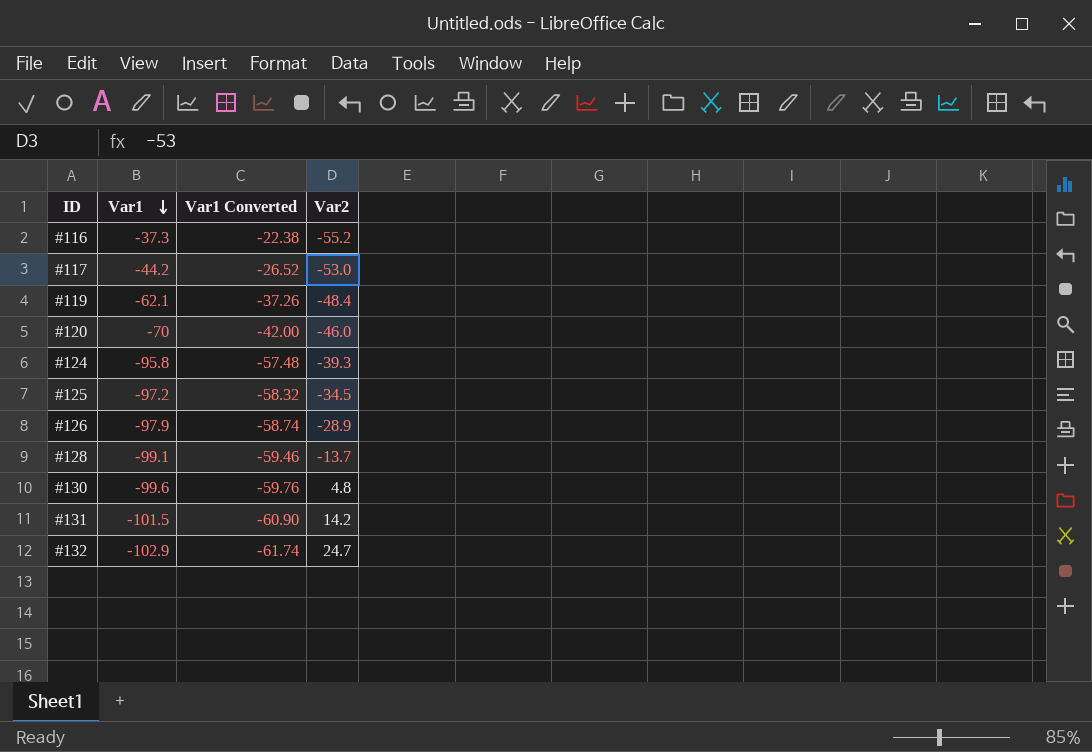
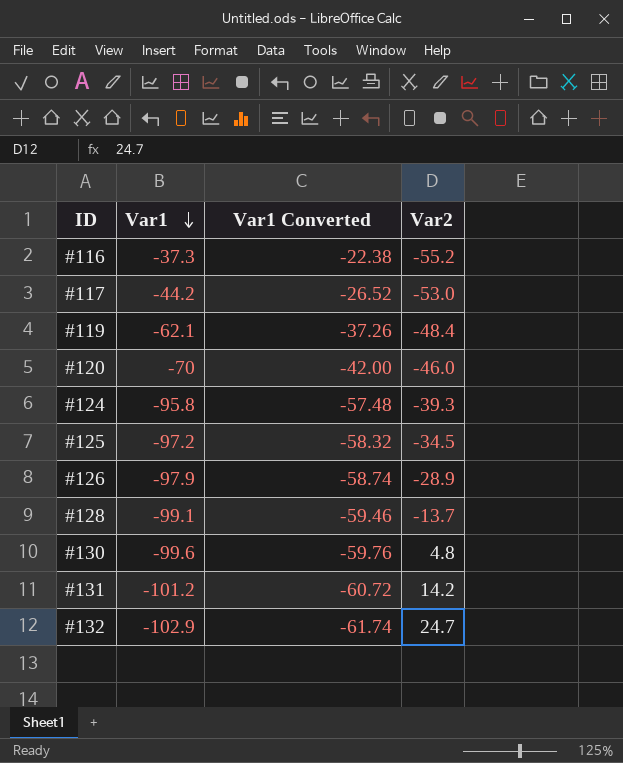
#131 | Var1: -101.5 -> -101.2
#131 | Var1 Converted: -60.90 -> -60.72

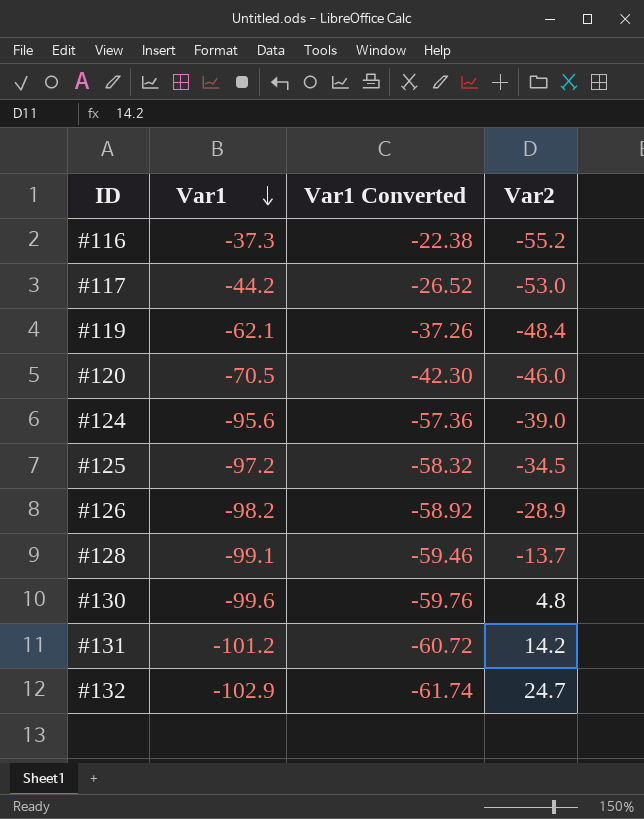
#120 | Var1: -70 -> -70.5
#120 | Var1 Converted: -42.00 -> -42.30
#124 | Var1: -95.8 -> -95.6
#124 | Var1 Converted: -57.48 -> -57.36
#124 | Var2: -39.3 -> -39.0
#126 | Var1: -97.9 -> -98.2
#126 | Var1 Converted: -58.74 -> -58.92

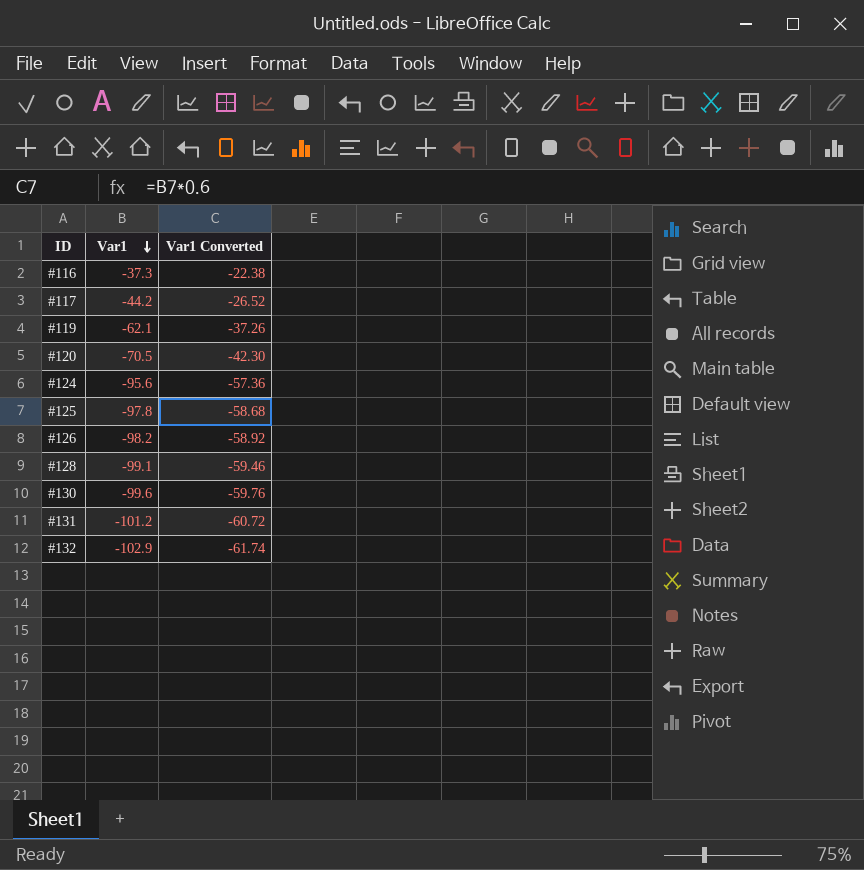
column Var2 | position: 4 -> none
#125 | Var1: -97.2 -> -97.8
#125 | Var1 Converted: -58.32 -> -58.68

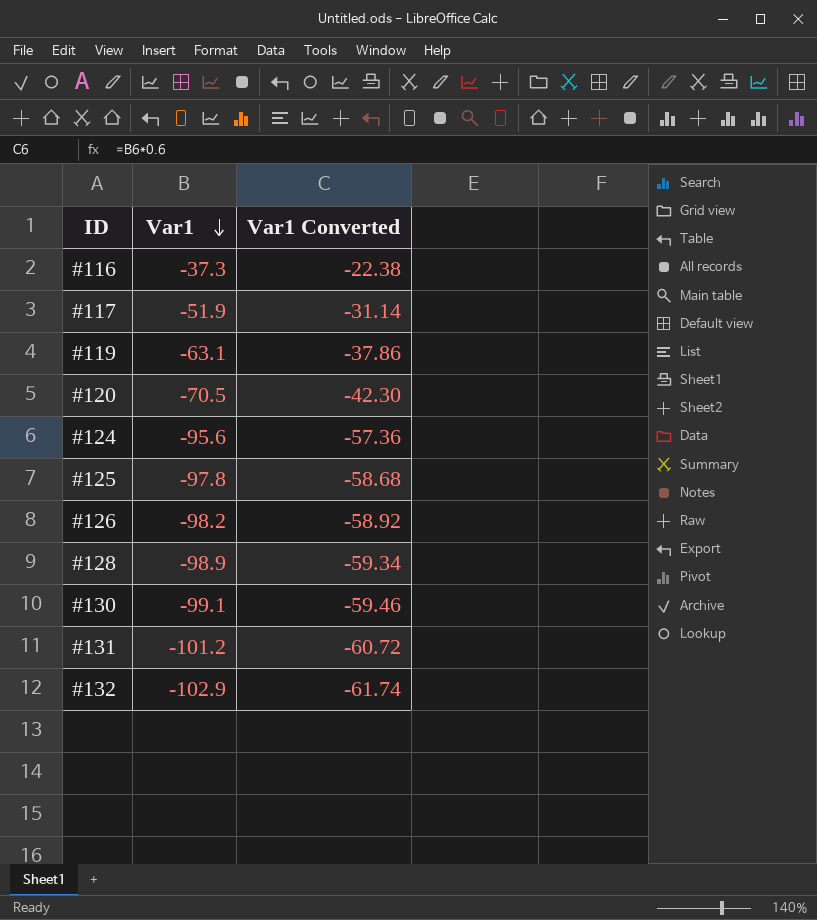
#117 | Var1: -44.2 -> -51.9
#117 | Var1 Converted: -26.52 -> -31.14
#119 | Var1: -62.1 -> -63.1
#119 | Var1 Converted: -37.26 -> -37.86
#128 | Var1: -99.1 -> -98.9
#128 | Var1 Converted: -59.46 -> -59.34
#130 | Var1: -99.6 -> -99.1
#130 | Var1 Converted: -59.76 -> -59.46

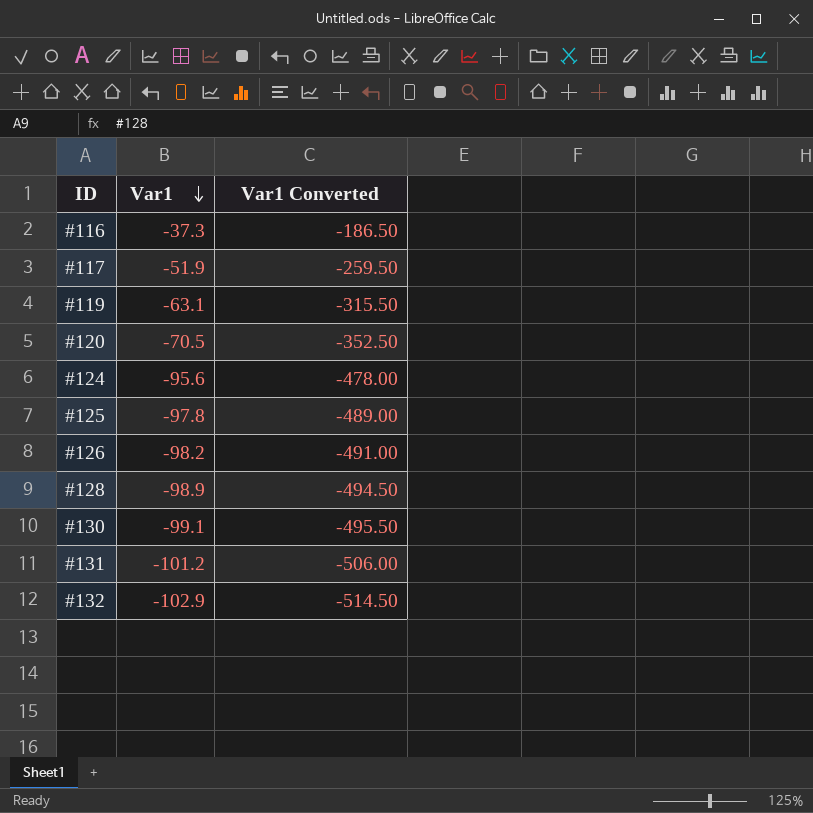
column Var1 Converted | formula: [Var1] * 0.6 -> [Var1] * 5

